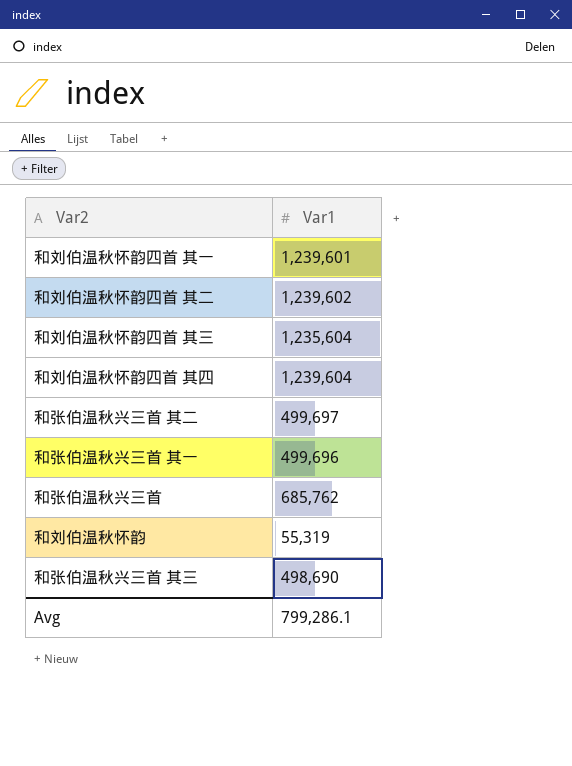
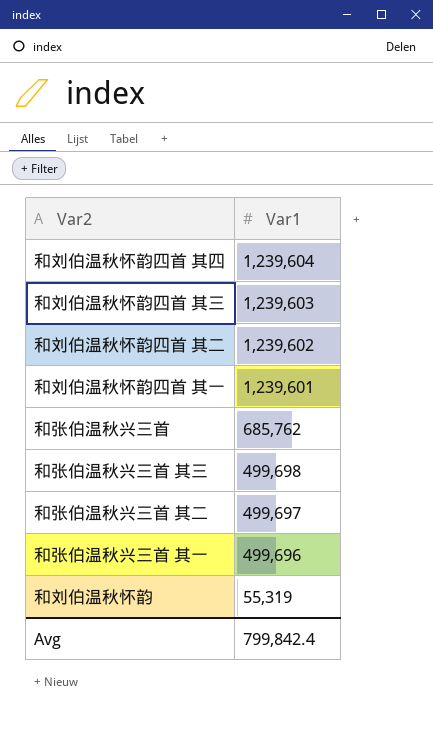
row order: none -> Var1 descending
和刘伯温秋怀韵四首 其三 | Var1: 1,235,604 -> 1,239,603
和张伯温秋兴三首 其三 | Var1: 498,690 -> 499,698
Avg | Var1: 799,286.1 -> 799,842.4

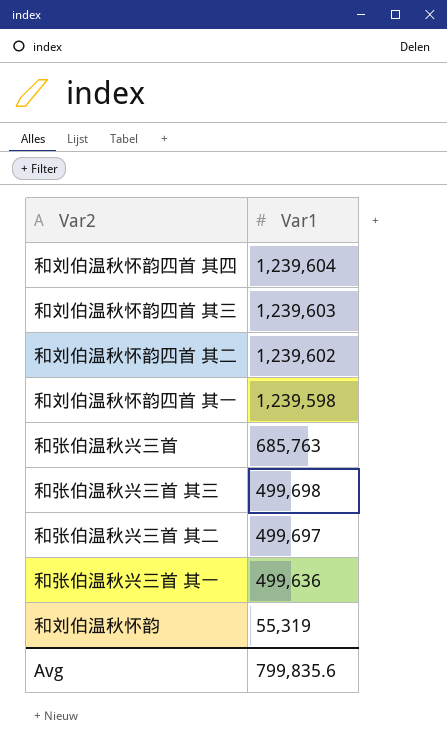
和刘伯温秋怀韵四首 其一 | Var1: 1,239,601 -> 1,239,598
和张伯温秋兴三首 | Var1: 685,762 -> 685,763
和张伯温秋兴三首 其一 | Var1: 499,696 -> 499,636
Avg | Var1: 799,842.4 -> 799,835.6

